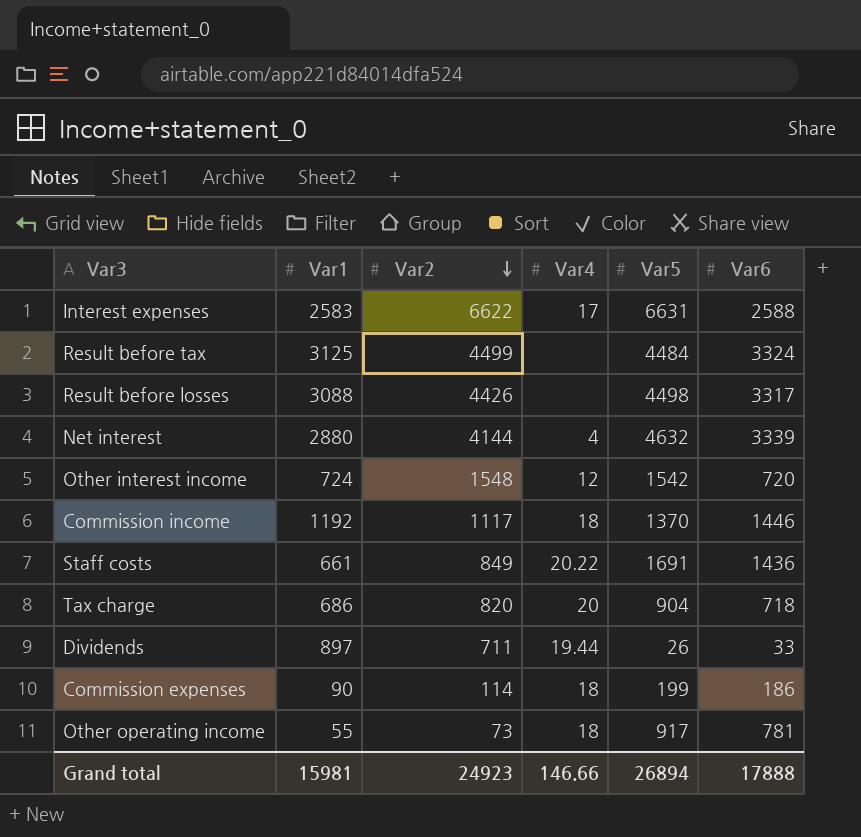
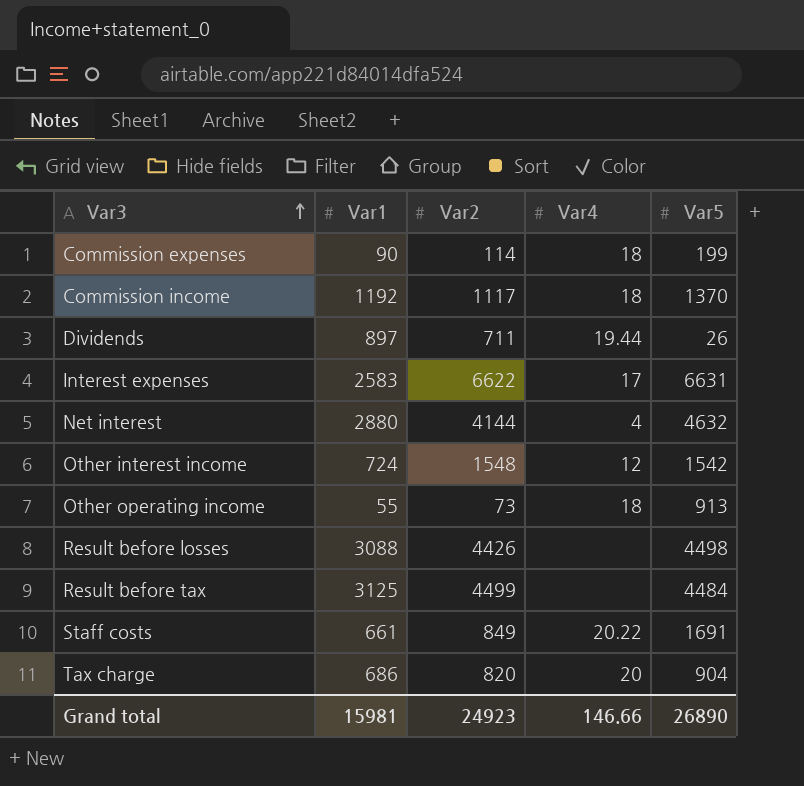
row order: Var2 descending -> Var3 ascending
column Var6 | position: 6 -> none
Other operating income | Var5: 917 -> 913
Grand total | Var5: 26894 -> 26890

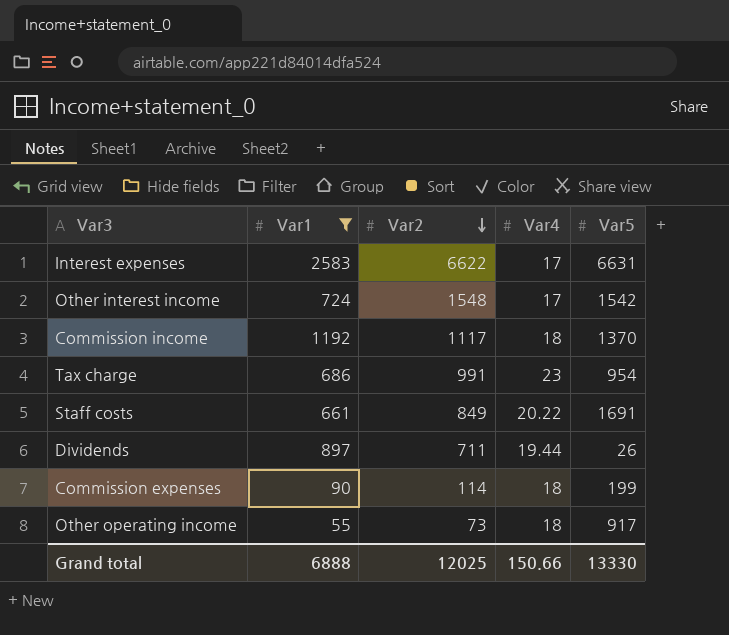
filter: none -> Var1 <= 2583
row order: Var3 ascending -> Var2 descending
Other interest income | Var4: 12 -> 17
Tax charge | Var2: 820 -> 991
Tax charge | Var4: 20 -> 23
Tax charge | Var5: 904 -> 954
Other operating income | Var5: 913 -> 917
Grand total | Var1: 15981 -> 6888
Grand total | Var2: 24923 -> 12025
Grand total | Var4: 146.66 -> 150.66
Grand total | Var5: 26890 -> 13330

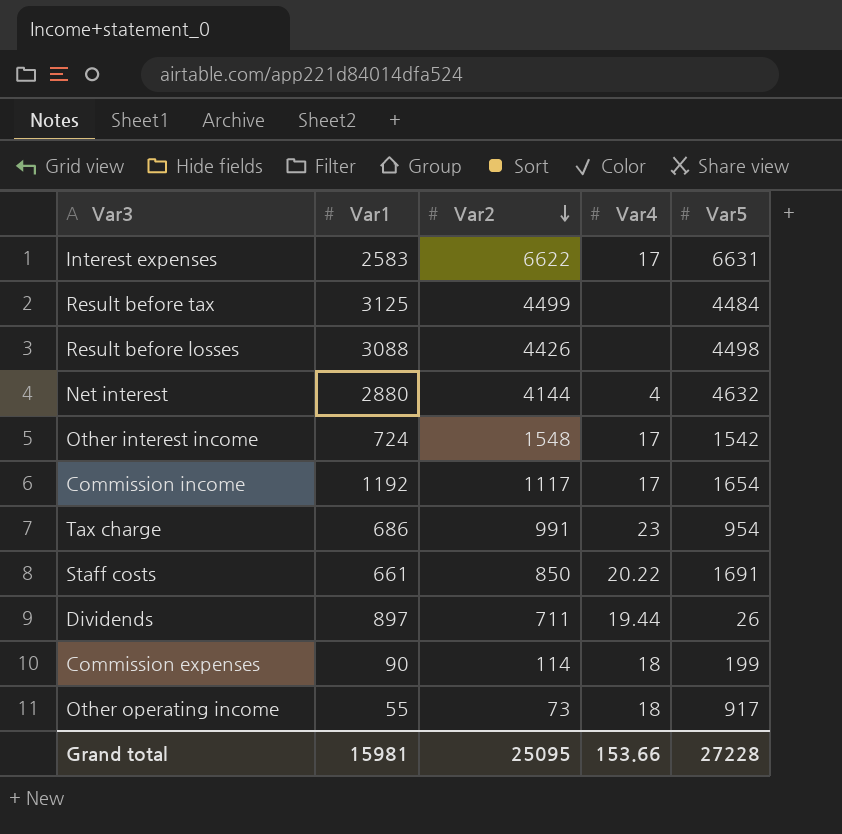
filter: Var1 <= 2583 -> none
Commission income | Var4: 18 -> 17
Commission income | Var5: 1370 -> 1654
Staff costs | Var2: 849 -> 850
Grand total | Var1: 6888 -> 15981
Grand total | Var2: 12025 -> 25095
Grand total | Var4: 150.66 -> 153.66
Grand total | Var5: 13330 -> 27228

